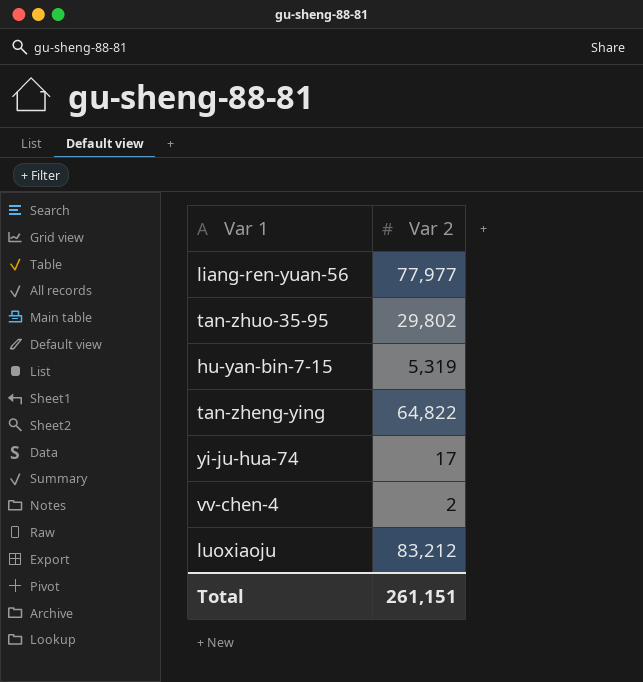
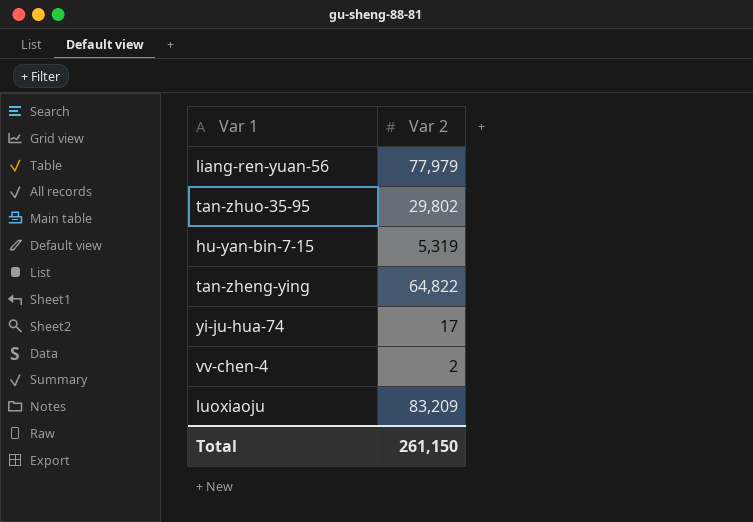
liang-ren-yuan-56 | Var 2: 77,977 -> 77,979
luoxiaoju | Var 2: 83,212 -> 83,209
Total | Var 2: 261,151 -> 261,150

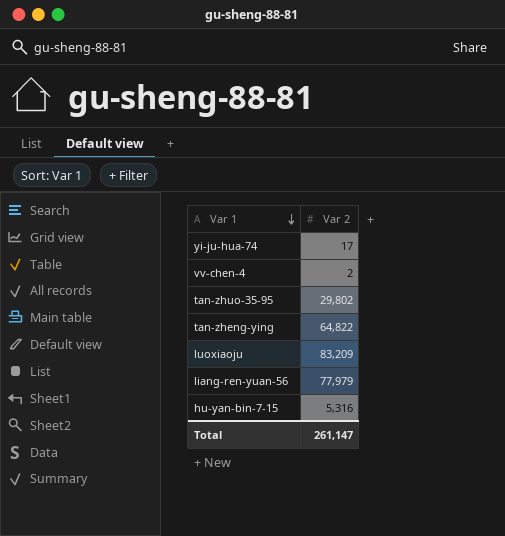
row order: none -> Var 1 descending
hu-yan-bin-7-15 | Var 2: 5,319 -> 5,316
Total | Var 2: 261,150 -> 261,147

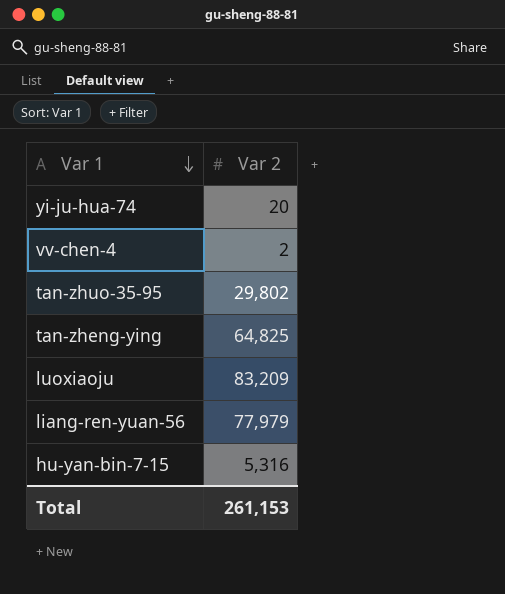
yi-ju-hua-74 | Var 2: 17 -> 20
tan-zheng-ying | Var 2: 64,822 -> 64,825
Total | Var 2: 261,147 -> 261,153

